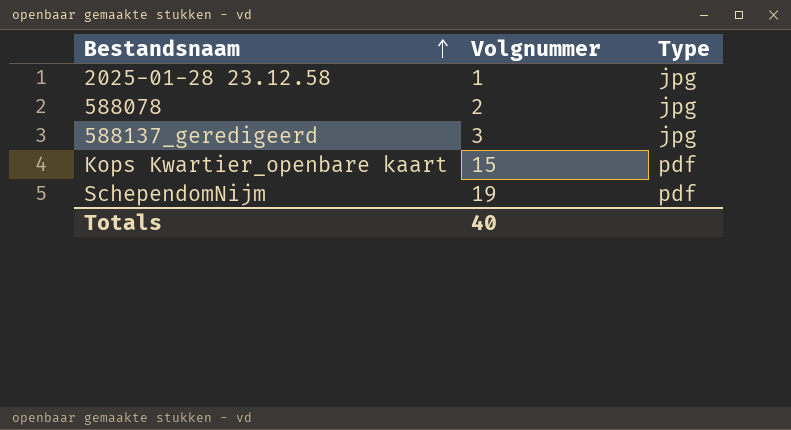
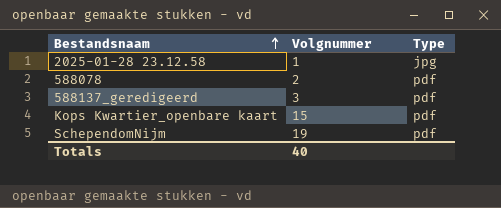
588078 | Type: jpg -> pdf
588137_geredigeerd | Type: jpg -> pdf

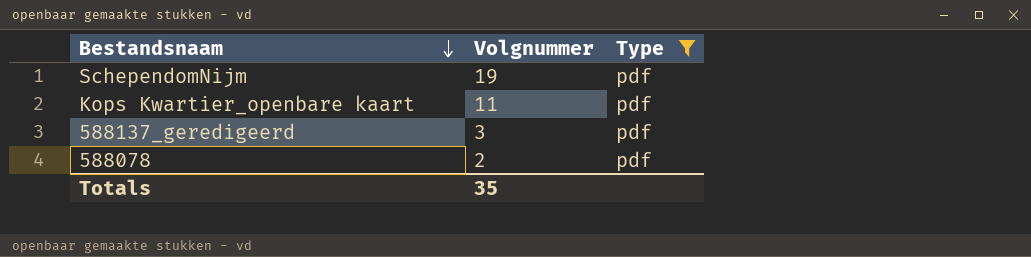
filter: none -> Type = pdf
row order: Bestandsnaam ascending -> Bestandsnaam descending
Kops Kwartier_openbare kaart | Volgnummer: 15 -> 11
Totals | Volgnummer: 40 -> 35

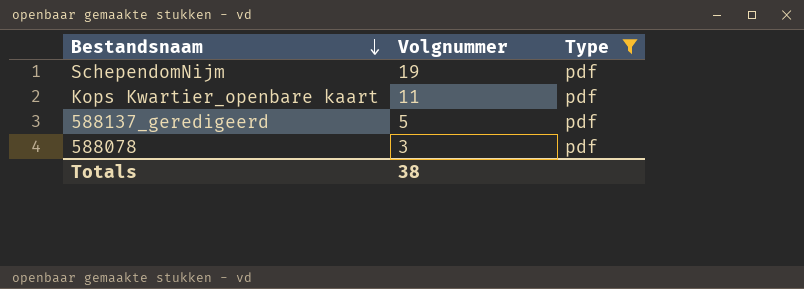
588137_geredigeerd | Volgnummer: 3 -> 5
588078 | Volgnummer: 2 -> 3
Totals | Volgnummer: 35 -> 38

